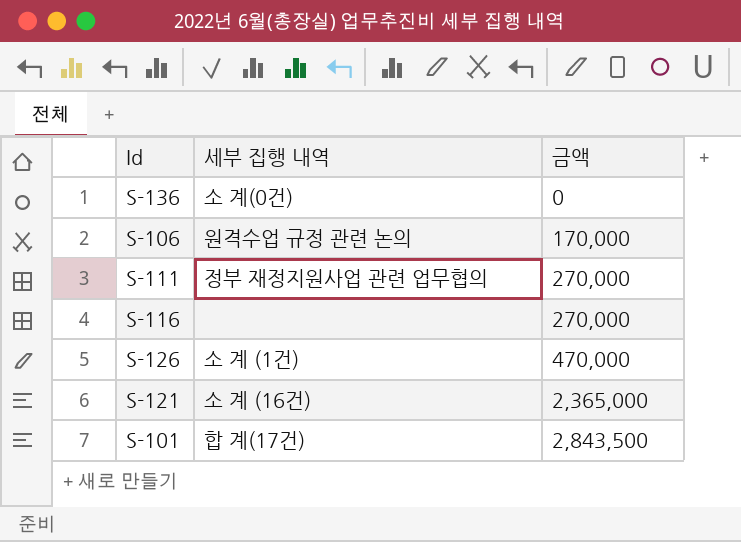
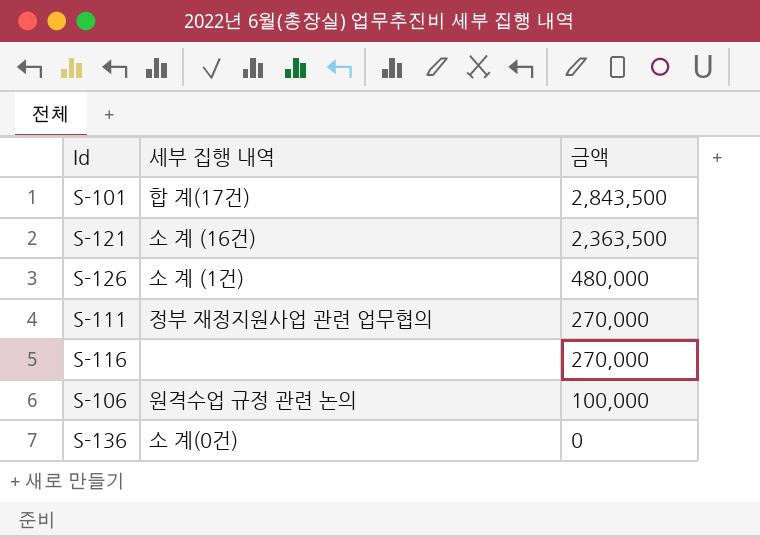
row order: 금액 ascending -> 금액 descending
S-121 | 금액: 2,365,000 -> 2,363,500
S-126 | 금액: 470,000 -> 480,000
S-106 | 금액: 170,000 -> 100,000

